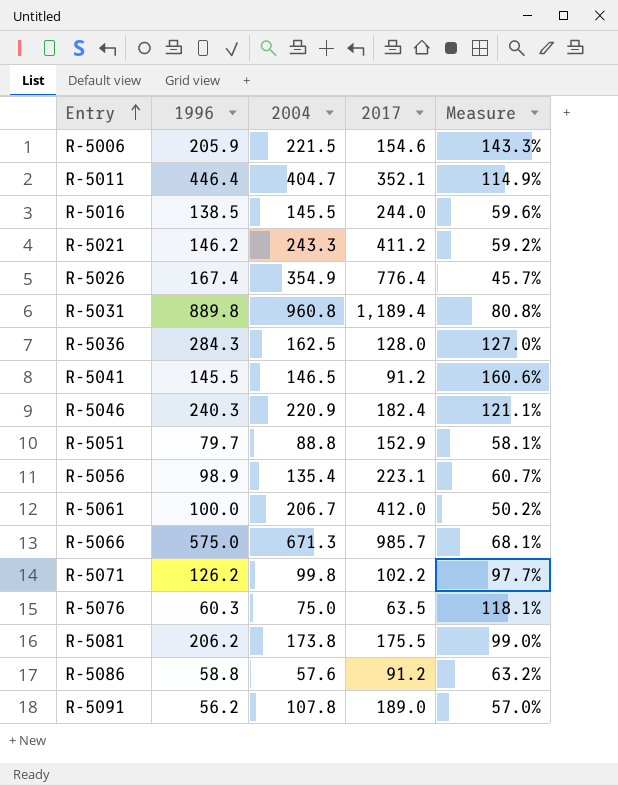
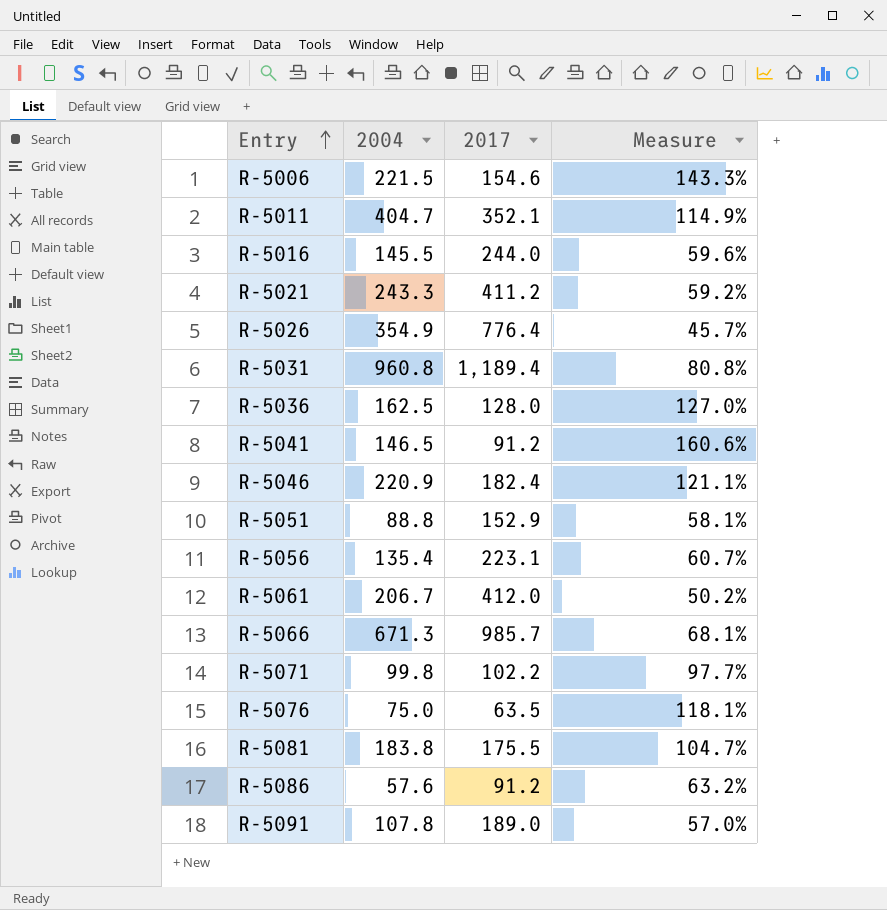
column 1996 | position: 2 -> none
R-5081 | 2004: 173.8 -> 183.8
R-5081 | Measure: 99.0% -> 104.7%

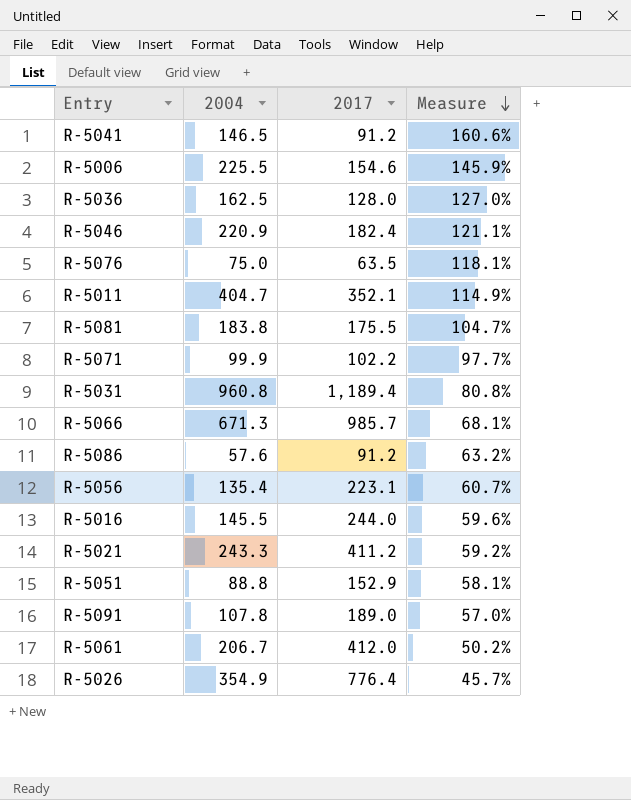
row order: Entry ascending -> Measure descending
R-5006 | 2004: 221.5 -> 225.5
R-5006 | Measure: 143.3% -> 145.9%
R-5071 | 2004: 99.8 -> 99.9

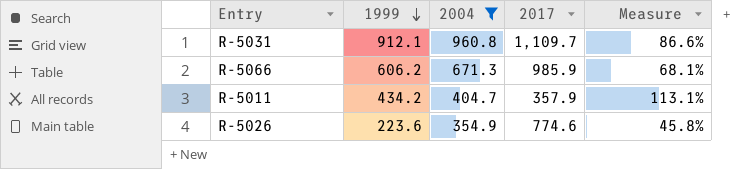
filter: none -> 2004 >= 354.9
row order: Measure descending -> 1999 descending
column 1999 | position: none -> 2
R-5031 | 2017: 1,189.4 -> 1,109.7
R-5031 | Measure: 80.8% -> 86.6%
R-5066 | 2017: 985.7 -> 985.9
R-5011 | 2017: 352.1 -> 357.9
R-5011 | Measure: 114.9% -> 113.1%
R-5026 | 2017: 776.4 -> 774.6
R-5026 | Measure: 45.7% -> 45.8%

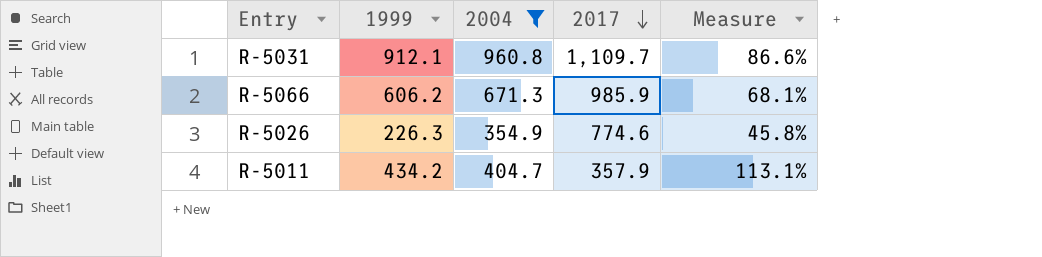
row order: 1999 descending -> 2017 descending
R-5026 | 1999: 223.6 -> 226.3

